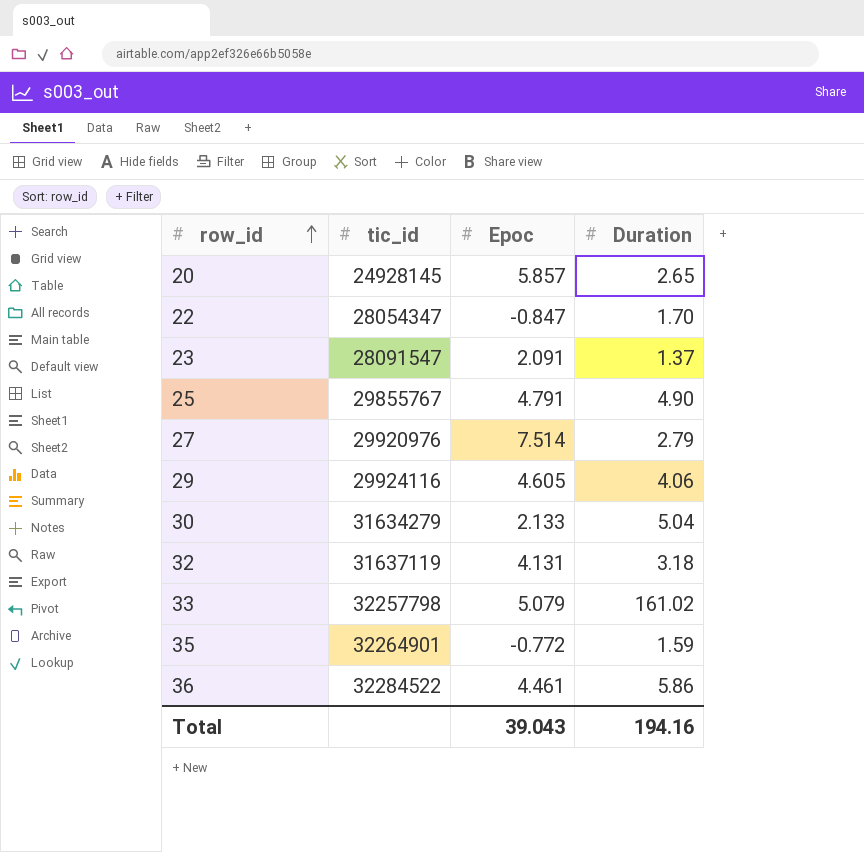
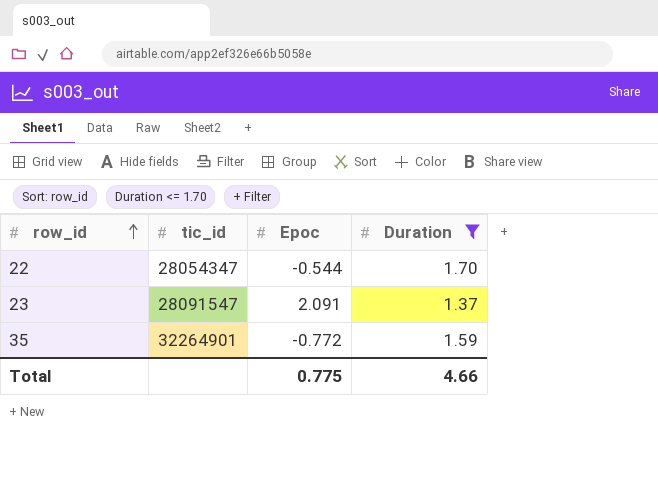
filter: none -> Duration <= 1.70
22 | Epoc: -0.847 -> -0.544
Total | Epoc: 39.043 -> 0.775
Total | Duration: 194.16 -> 4.66

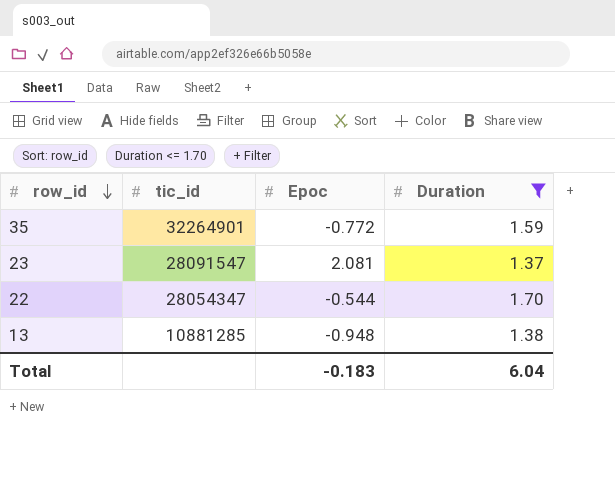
row order: row_id ascending -> row_id descending
23 | Epoc: 2.091 -> 2.081
row 13: none -> 10881285 | -0.948 | 1.38
Total | Epoc: 0.775 -> -0.183
Total | Duration: 4.66 -> 6.04

